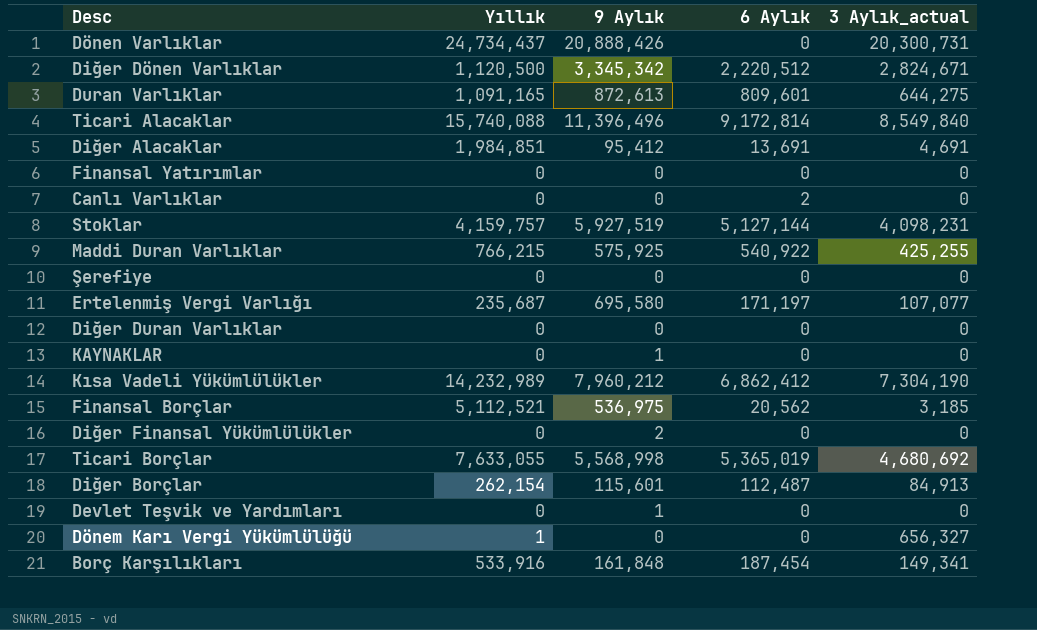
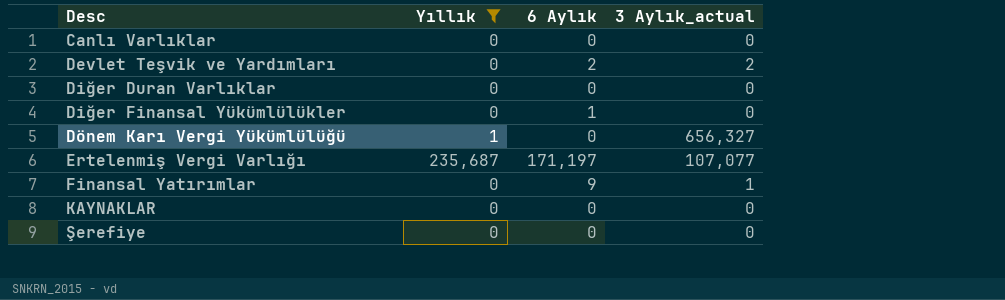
filter: none -> Yıllık <= 235,687
row order: none -> Desc ascending
column 9 Aylık | position: 3 -> none
Canlı Varlıklar | 6 Aylık: 2 -> 0
Devlet Teşvik ve Yardımları | 6 Aylık: 0 -> 2
Devlet Teşvik ve Yardımları | 3 Aylık_actual: 0 -> 2
Diğer Finansal Yükümlülükler | 6 Aylık: 0 -> 1
Finansal Yatırımlar | 6 Aylık: 0 -> 9
Finansal Yatırımlar | 3 Aylık_actual: 0 -> 1

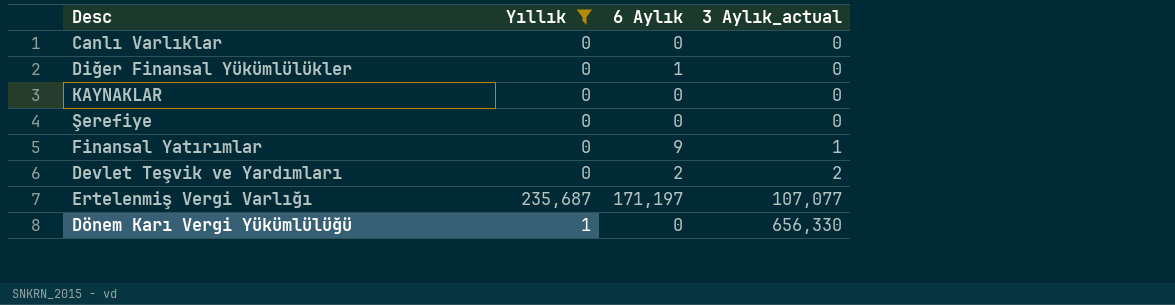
row order: Desc ascending -> 3 Aylık_actual ascending
row Diğer Duran Varlıklar: 0 | 0 | 0 -> none
Dönem Karı Vergi Yükümlülüğü | 3 Aylık_actual: 656,327 -> 656,330

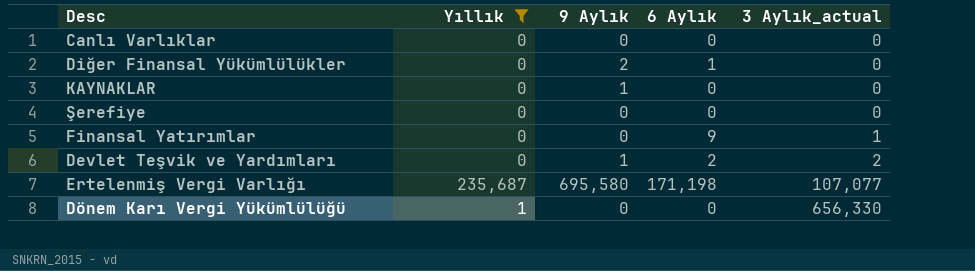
column 9 Aylık | position: none -> 3
Ertelenmiş Vergi Varlığı | 6 Aylık: 171,197 -> 171,198

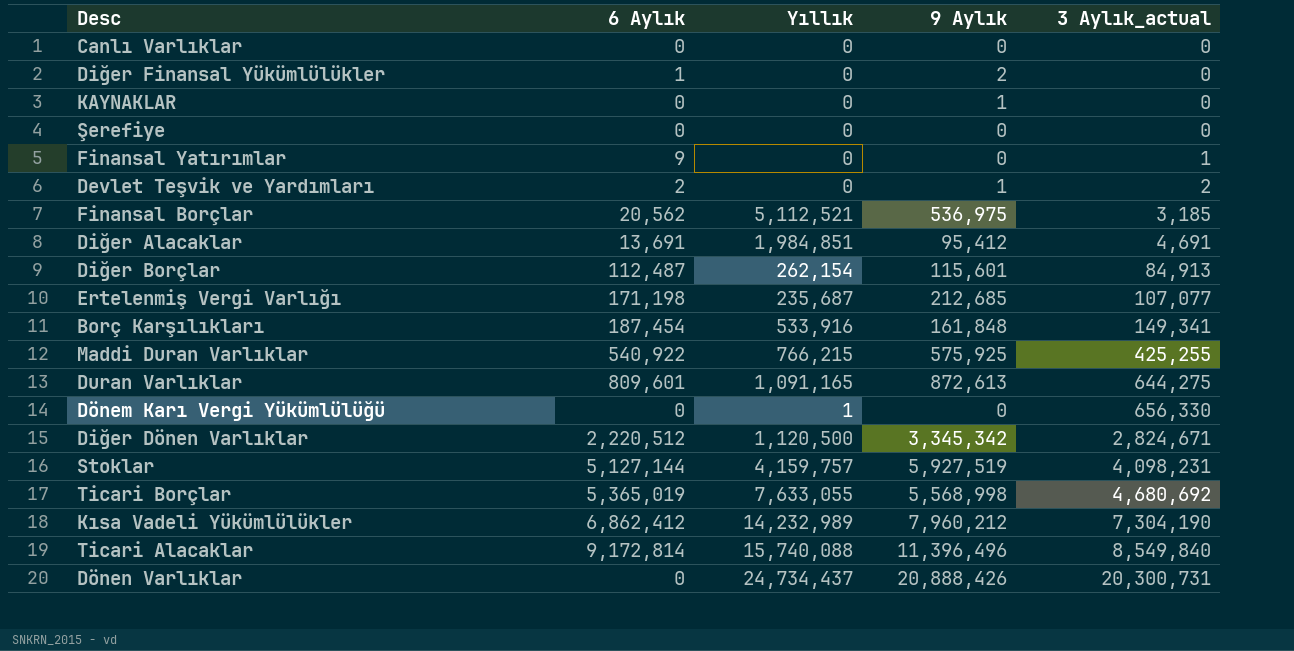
filter: Yıllık <= 235,687 -> none
column 6 Aylık | position: 4 -> 2
Ertelenmiş Vergi Varlığı | 9 Aylık: 695,580 -> 212,685

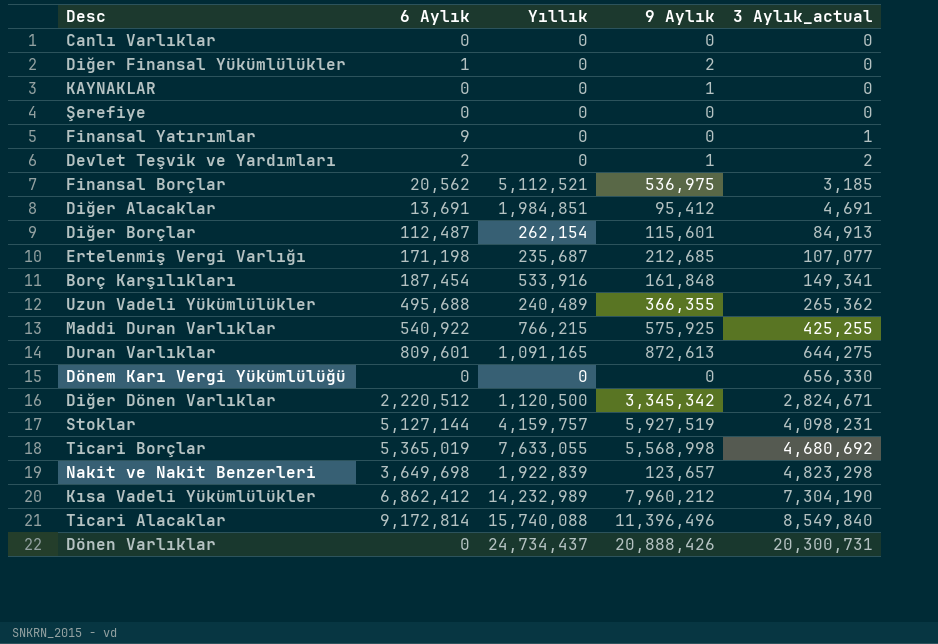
row Uzun Vadeli Yükümlülükler: none -> 495,688 | 240,489 | 366,355 | 265,362
Dönem Karı Vergi Yükümlülüğü | Yıllık: 1 -> 0
row Nakit ve Nakit Benzerleri: none -> 3,649,698 | 1,922,839 | 123,657 | 4,823,298

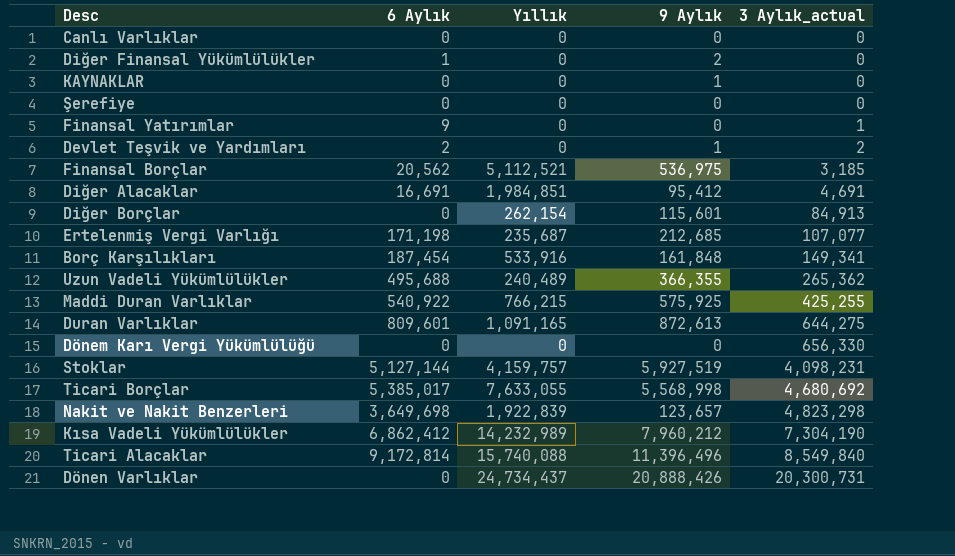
row Diğer Dönen Varlıklar: 2,220,512 | 1,120,500 | 3,345,342 | 2,824,671 -> none
Diğer Alacaklar | 6 Aylık: 13,691 -> 16,691
Diğer Borçlar | 6 Aylık: 112,487 -> 0
Ticari Borçlar | 6 Aylık: 5,365,019 -> 5,385,017

